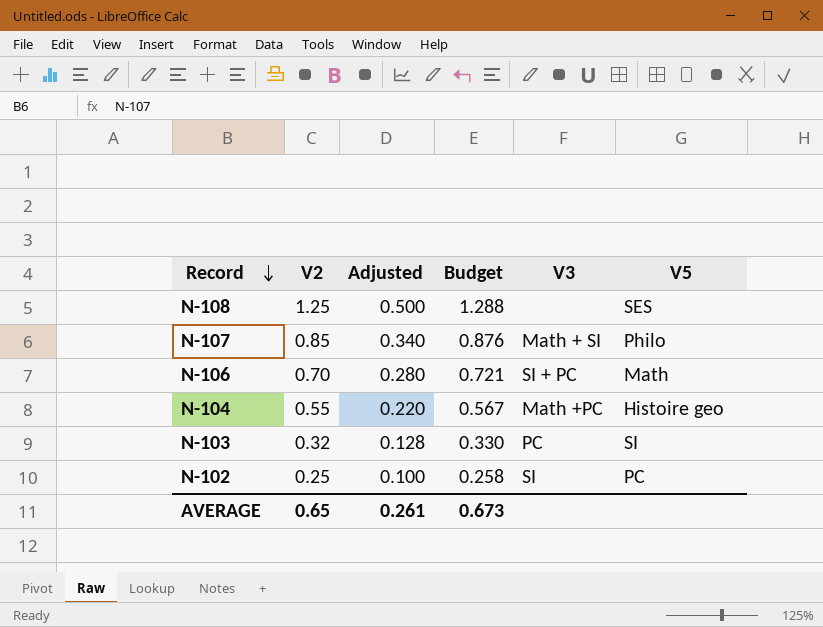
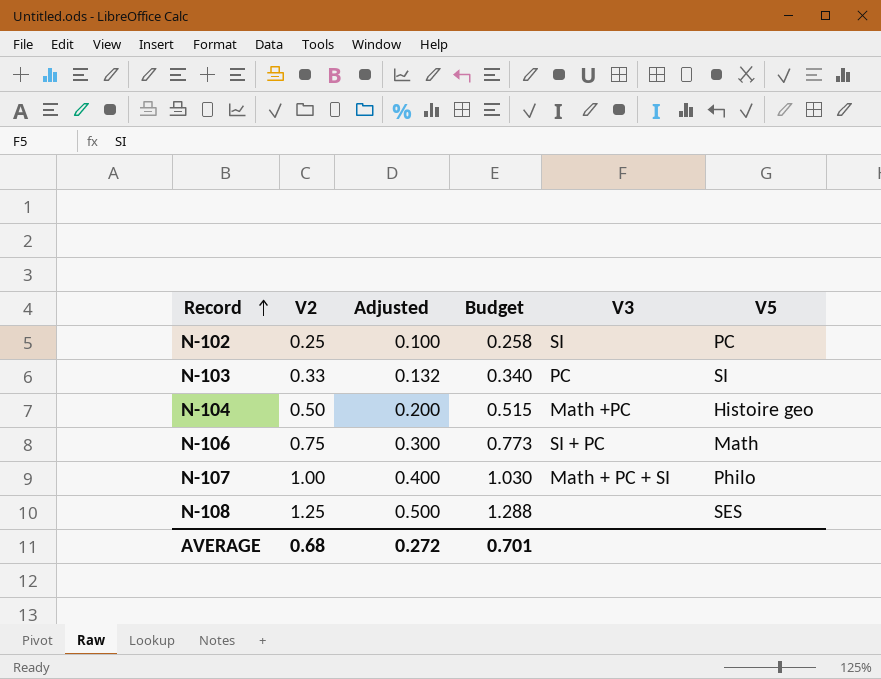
row order: Record descending -> Record ascending
N-103 | V2: 0.32 -> 0.33
N-103 | Adjusted: 0.128 -> 0.132
N-103 | Budget: 0.330 -> 0.340
N-104 | V2: 0.55 -> 0.50
N-104 | Adjusted: 0.220 -> 0.200
N-104 | Budget: 0.567 -> 0.515
N-106 | V2: 0.70 -> 0.75
N-106 | Adjusted: 0.280 -> 0.300
N-106 | Budget: 0.721 -> 0.773
N-107 | V2: 0.85 -> 1.00
N-107 | Adjusted: 0.340 -> 0.400
N-107 | Budget: 0.876 -> 1.030
N-107 | V3: Math + SI -> Math + PC + SI
AVERAGE | V2: 0.65 -> 0.68
AVERAGE | Adjusted: 0.261 -> 0.272
AVERAGE | Budget: 0.673 -> 0.701

